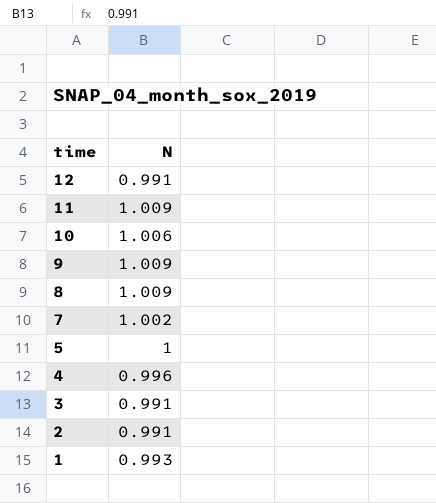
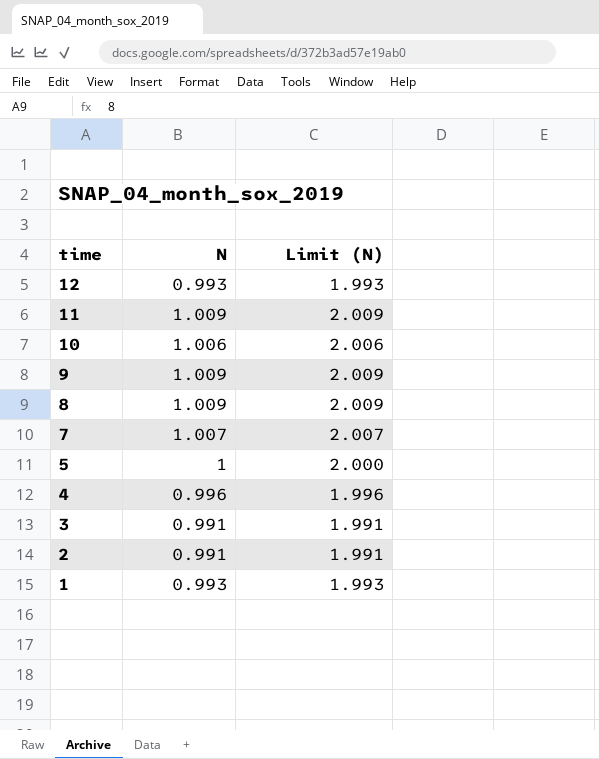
column Limit (N) | formula: none -> [N] + 1
12 | N: 0.991 -> 0.993
7 | N: 1.002 -> 1.007

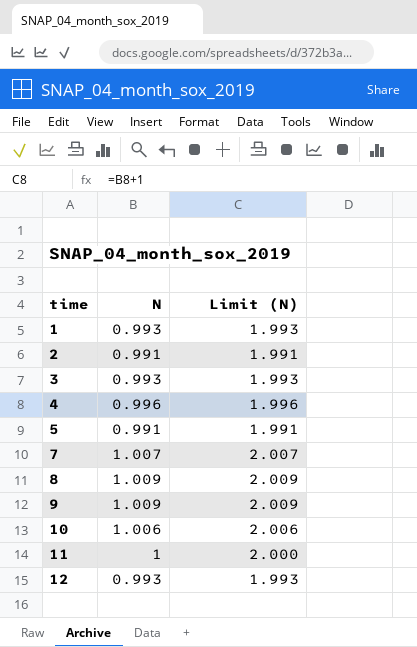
row order: time descending -> time ascending
3 | N: 0.991 -> 0.993
3 | Limit (N): 1.991 -> 1.993
5 | N: 1 -> 0.991
5 | Limit (N): 2.000 -> 1.991
11 | N: 1.009 -> 1
11 | Limit (N): 2.009 -> 2.000

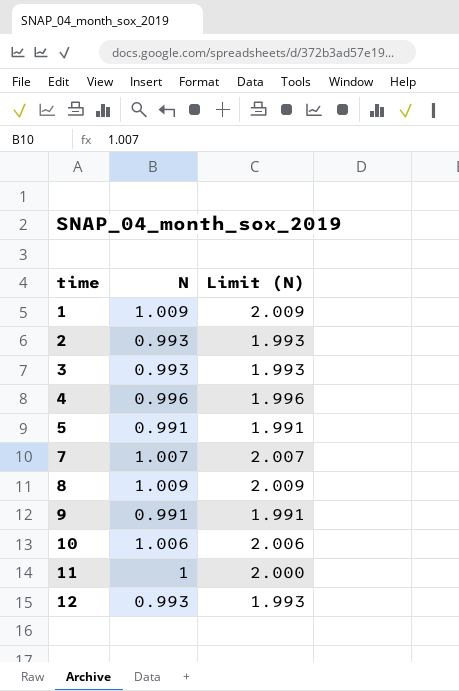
1 | N: 0.993 -> 1.009
1 | Limit (N): 1.993 -> 2.009
2 | N: 0.991 -> 0.993
2 | Limit (N): 1.991 -> 1.993
9 | N: 1.009 -> 0.991
9 | Limit (N): 2.009 -> 1.991

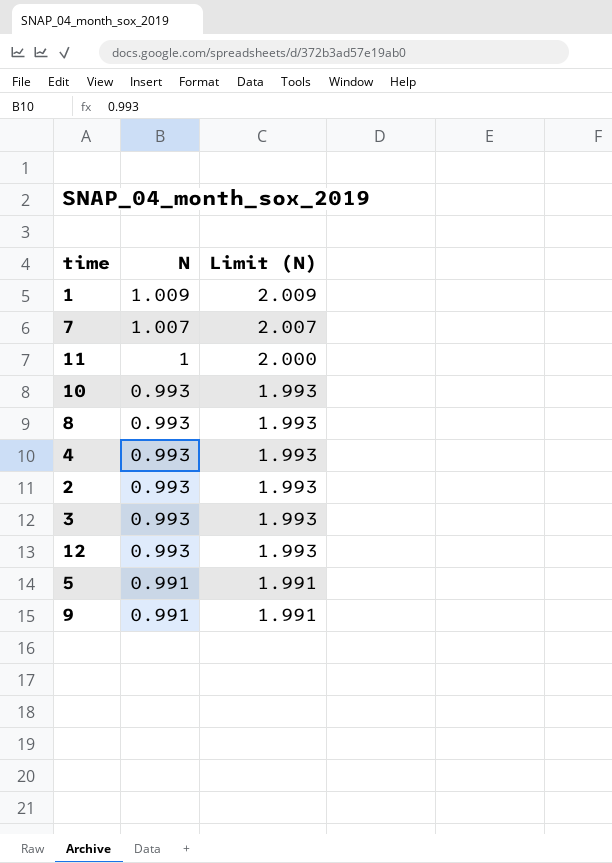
row order: time ascending -> N descending
10 | N: 1.006 -> 0.993
10 | Limit (N): 2.006 -> 1.993
8 | N: 1.009 -> 0.993
8 | Limit (N): 2.009 -> 1.993
4 | N: 0.996 -> 0.993
4 | Limit (N): 1.996 -> 1.993

